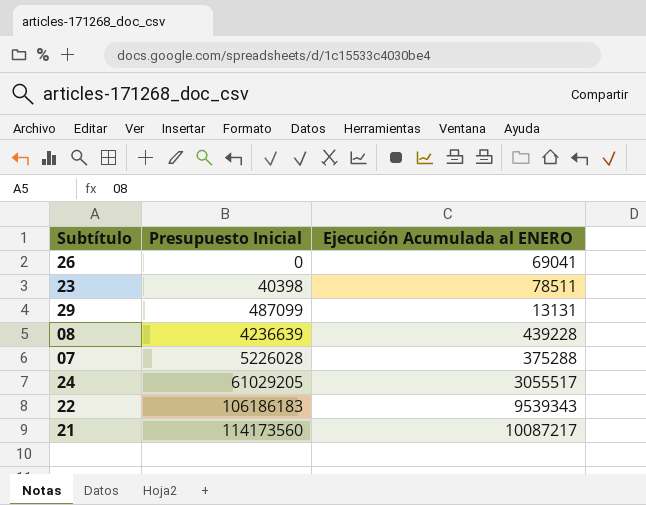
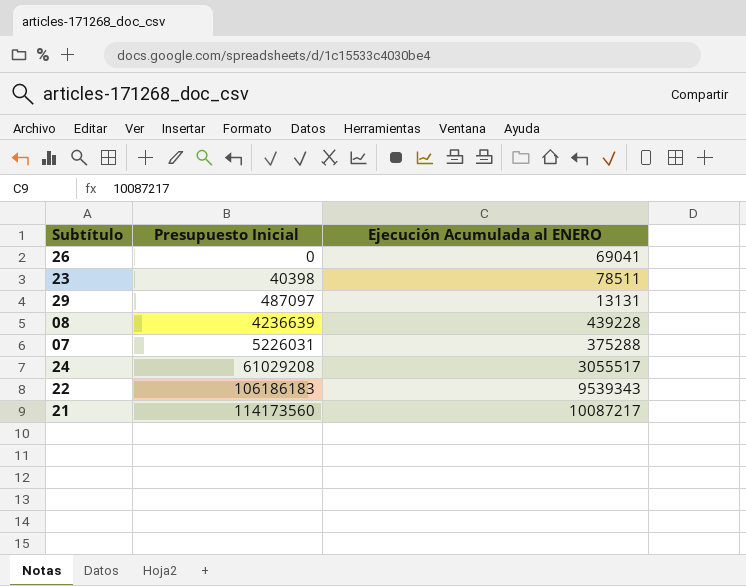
29 | Presupuesto Inicial: 487099 -> 487097
07 | Presupuesto Inicial: 5226028 -> 5226031
24 | Presupuesto Inicial: 61029205 -> 61029208

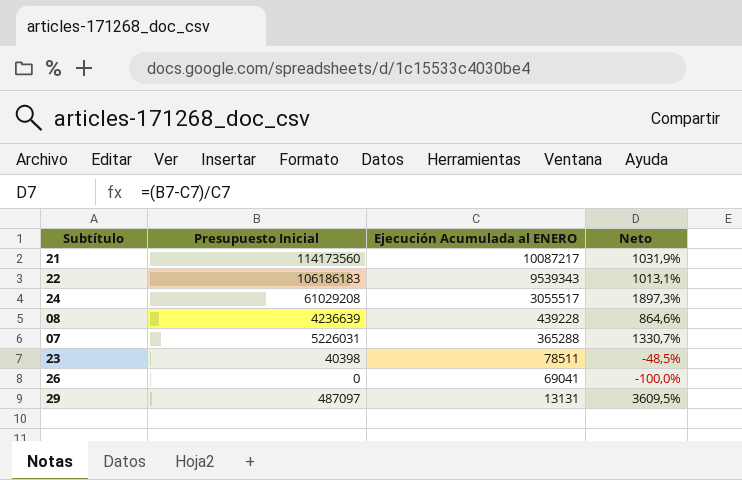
row order: Presupuesto Inicial ascending -> Ejecución Acumulada al ENERO descending
column Neto | formula: none -> ([Presupuesto Inicial] - [Ejecución Acumulada al ENERO]) / [Ejecución Acumulada al ENERO]
07 | Ejecución Acumulada al ENERO: 375288 -> 365288

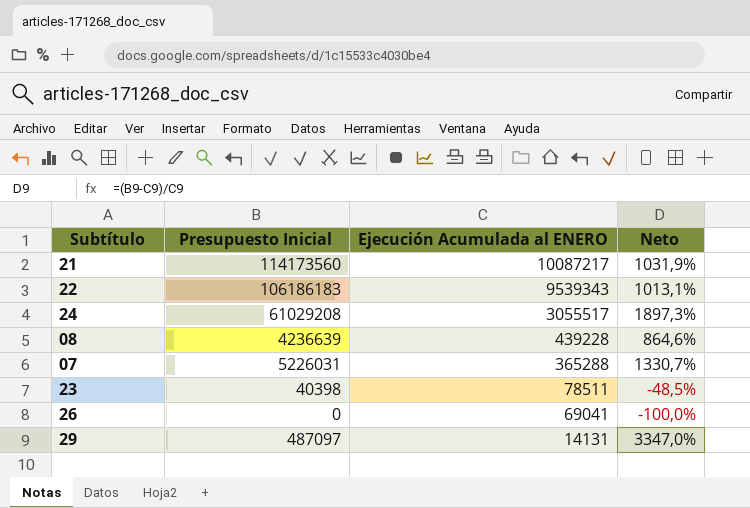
29 | Ejecución Acumulada al ENERO: 13131 -> 14131
29 | Neto: 3609,5% -> 3347,0%

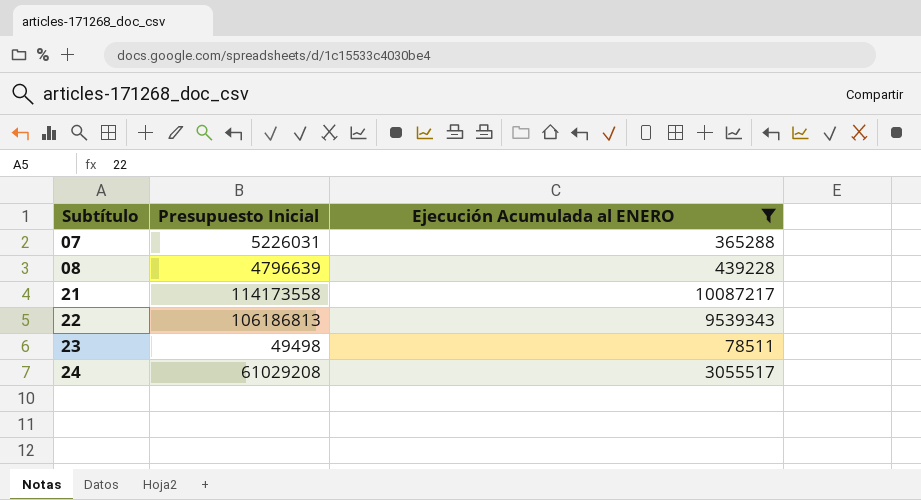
filter: none -> Ejecución Acumulada al ENERO >= 78511
row order: Ejecución Acumulada al ENERO descending -> Subtítulo ascending
column Neto | formula: ([Presupuesto Inicial] - [Ejecución Acumulada al ENERO]) / [Ejecución Acumulada al ENERO] -> none
08 | Presupuesto Inicial: 4236639 -> 4796639
21 | Presupuesto Inicial: 114173560 -> 114173558
22 | Presupuesto Inicial: 106186183 -> 106186813
23 | Presupuesto Inicial: 40398 -> 49498

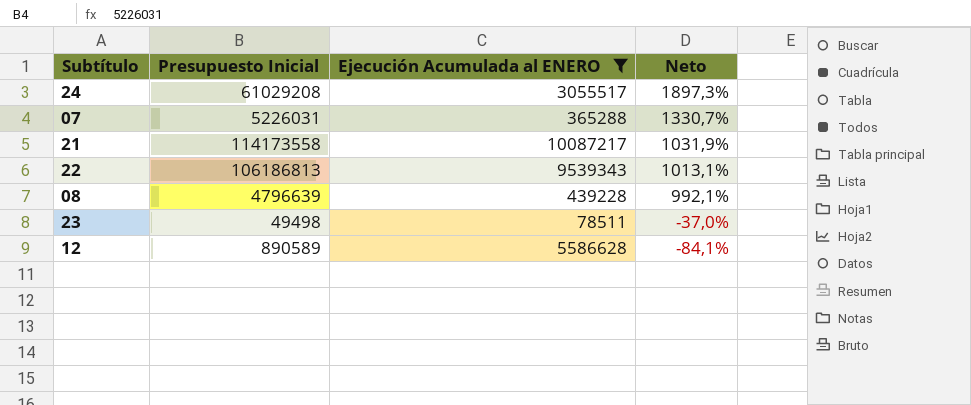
row order: Subtítulo ascending -> Neto descending
column Neto | formula: none -> ([Presupuesto Inicial] - [Ejecución Acumulada al ENERO]) / [Ejecución Acumulada al ENERO]
row 12: none -> 890589 | 5586628 | -84,1%

